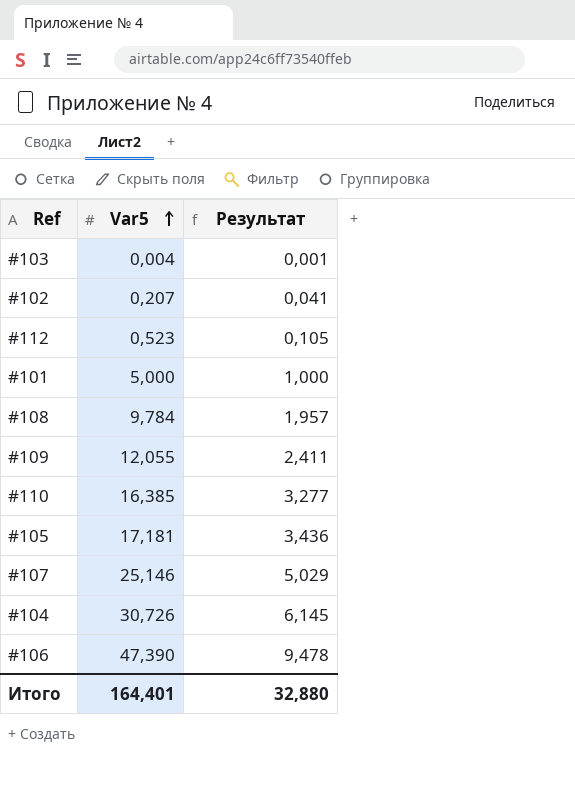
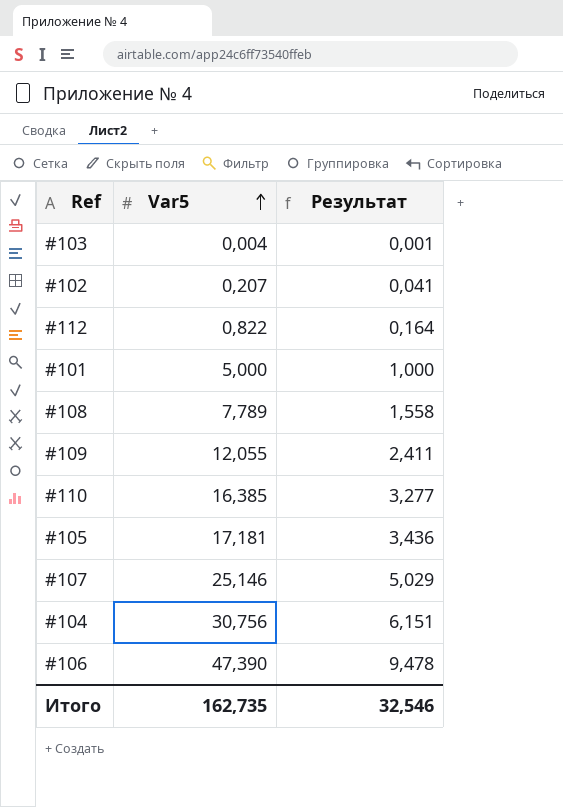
#112 | Var5: 0,523 -> 0,822
#112 | Результат: 0,105 -> 0,164
#108 | Var5: 9,784 -> 7,789
#108 | Результат: 1,957 -> 1,558
#104 | Var5: 30,726 -> 30,756
#104 | Результат: 6,145 -> 6,151
Итого | Var5: 164,401 -> 162,735
Итого | Результат: 32,880 -> 32,546

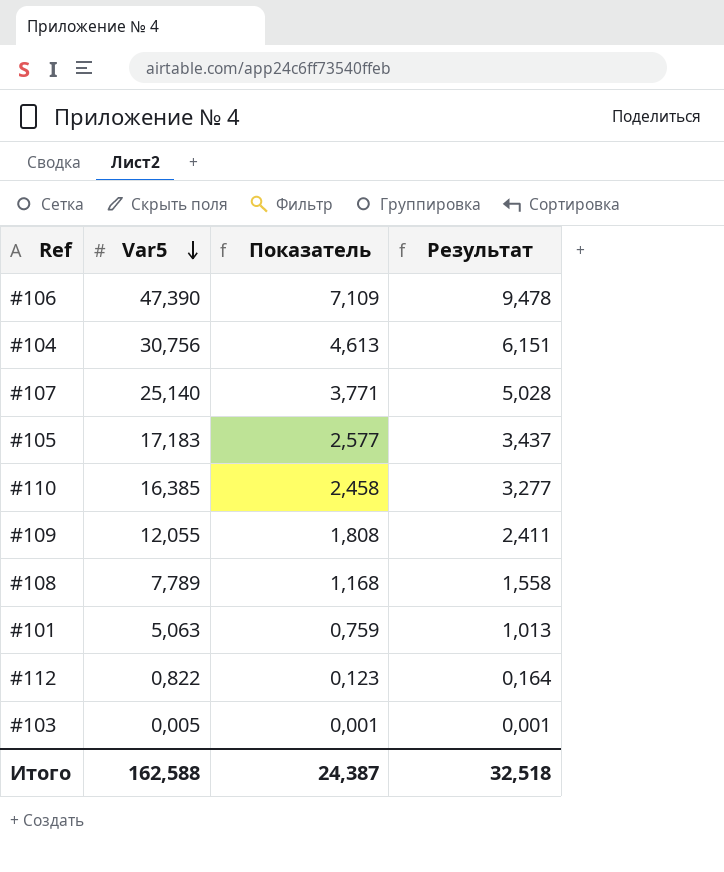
row order: Var5 ascending -> Var5 descending
column Показатель | formula: none -> [Var5] * 0,15
row #102: 0,207 | 0,041 -> none
#107 | Var5: 25,146 -> 25,140
#107 | Результат: 5,029 -> 5,028
#105 | Var5: 17,181 -> 17,183
#105 | Результат: 3,436 -> 3,437
#101 | Var5: 5,000 -> 5,063
#101 | Результат: 1,000 -> 1,013
#103 | Var5: 0,004 -> 0,005
Итого | Var5: 162,735 -> 162,588
Итого | Результат: 32,546 -> 32,518

